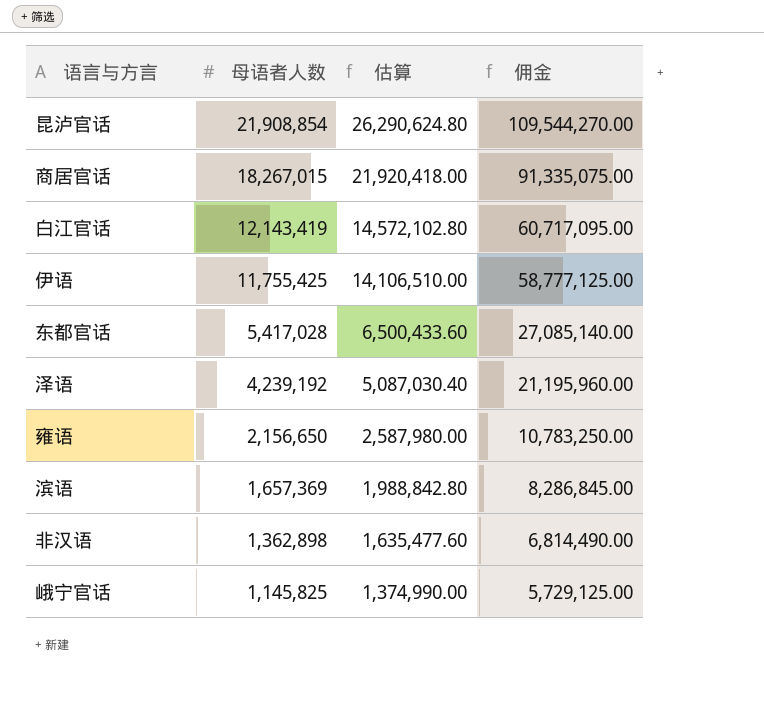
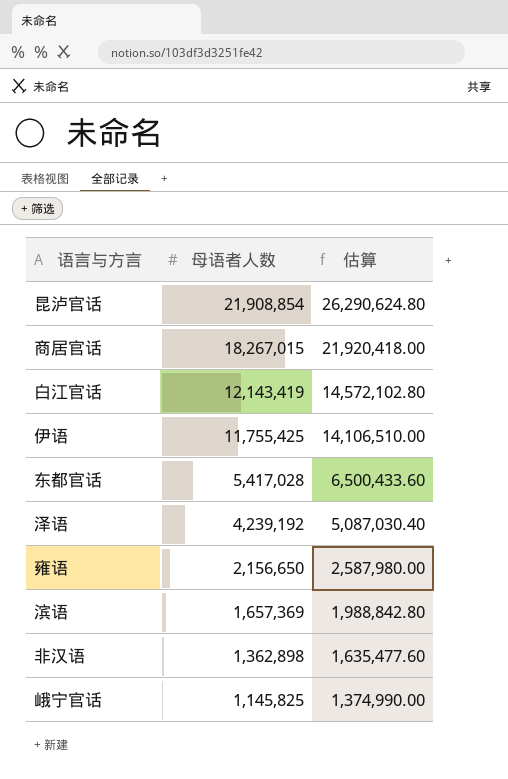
column 佣金 | formula: [母语者人数] * 5 -> none

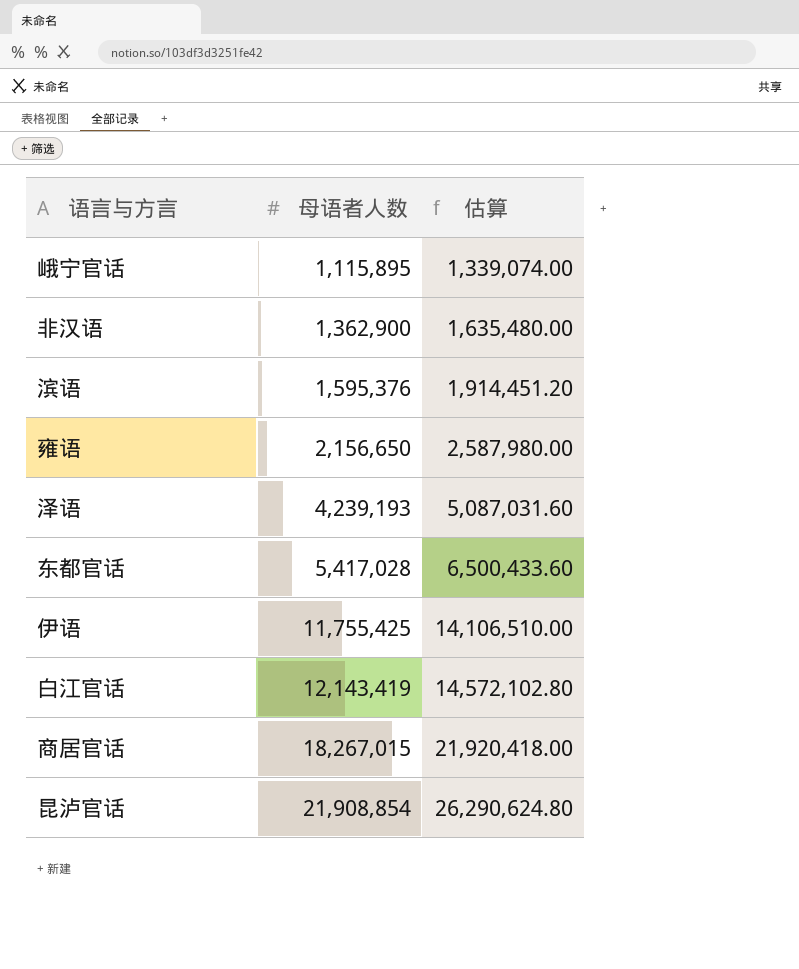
row order: 母语者人数 descending -> 母语者人数 ascending
峨宁官话 | 母语者人数: 1,145,825 -> 1,115,895
峨宁官话 | 估算: 1,374,990.00 -> 1,339,074.00
非汉语 | 母语者人数: 1,362,898 -> 1,362,900
非汉语 | 估算: 1,635,477.60 -> 1,635,480.00
滨语 | 母语者人数: 1,657,369 -> 1,595,376
滨语 | 估算: 1,988,842.80 -> 1,914,451.20
泽语 | 母语者人数: 4,239,192 -> 4,239,193
泽语 | 估算: 5,087,030.40 -> 5,087,031.60

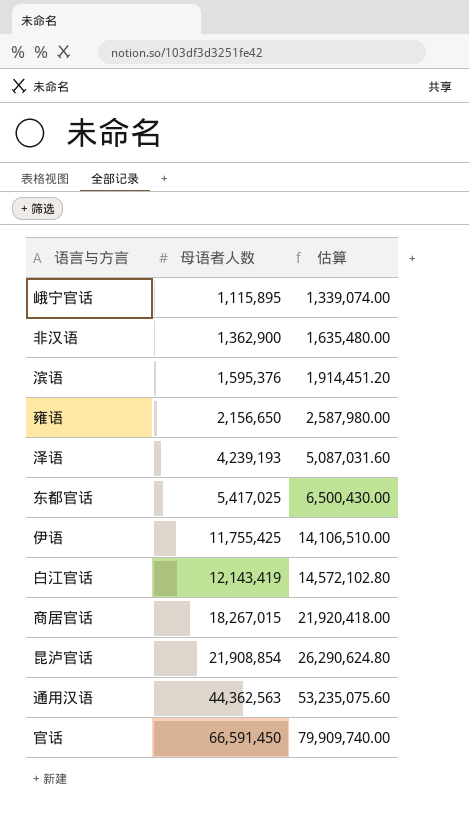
东都官话 | 母语者人数: 5,417,028 -> 5,417,025
东都官话 | 估算: 6,500,433.60 -> 6,500,430.00
row 通用汉语: none -> 44,362,563 | 53,235,075.60
row 官话: none -> 66,591,450 | 79,909,740.00

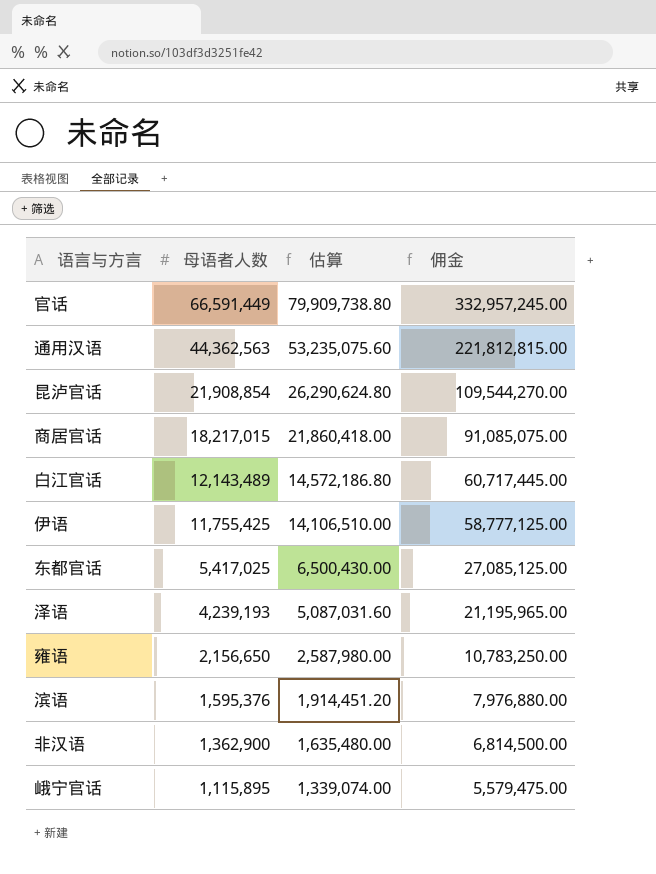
row order: 母语者人数 ascending -> 母语者人数 descending
column 佣金 | formula: none -> [母语者人数] * 5
官话 | 母语者人数: 66,591,450 -> 66,591,449
官话 | 估算: 79,909,740.00 -> 79,909,738.80
商居官话 | 母语者人数: 18,267,015 -> 18,217,015
商居官话 | 估算: 21,920,418.00 -> 21,860,418.00
白江官话 | 母语者人数: 12,143,419 -> 12,143,489
白江官话 | 估算: 14,572,102.80 -> 14,572,186.80

